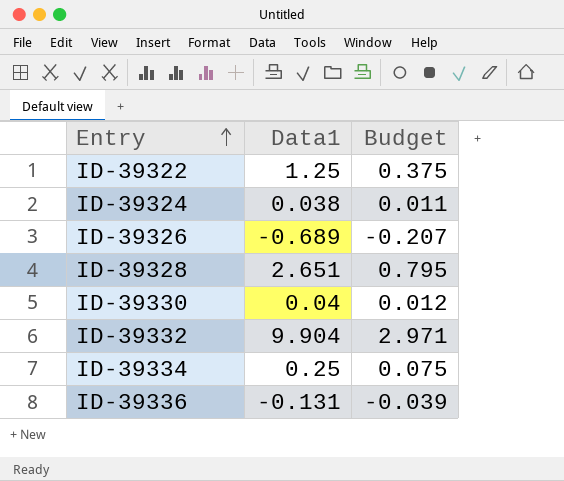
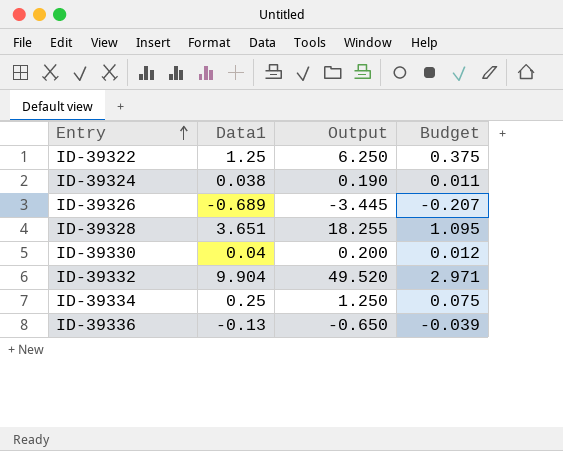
column Output | formula: none -> [Data1] * 5
ID-39328 | Data1: 2.651 -> 3.651
ID-39328 | Budget: 0.795 -> 1.095
ID-39336 | Data1: -0.131 -> -0.13

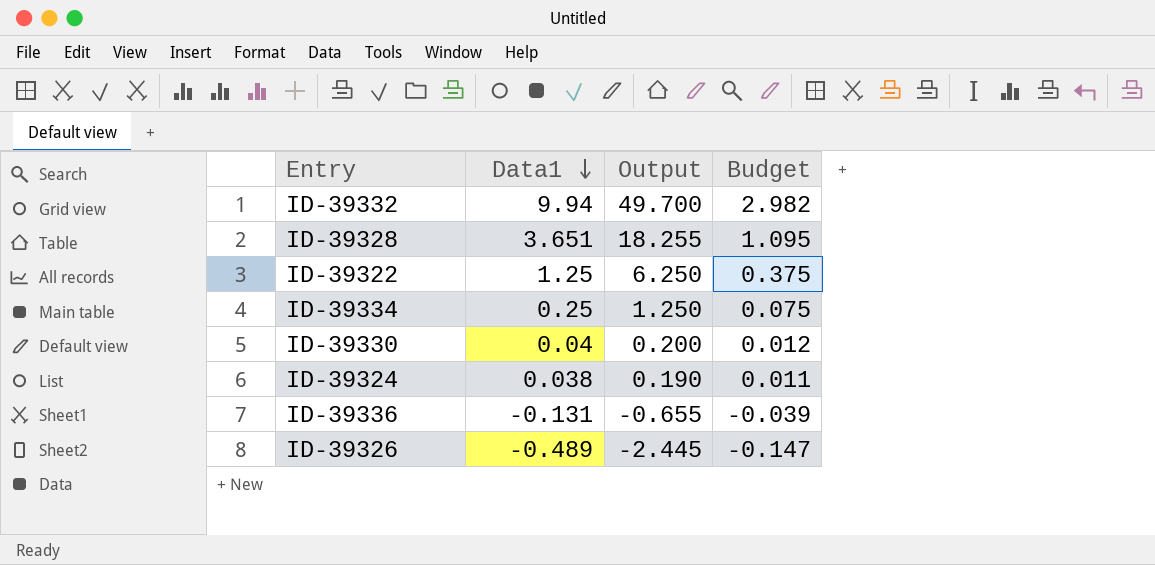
row order: Entry ascending -> Data1 descending
ID-39332 | Data1: 9.904 -> 9.94
ID-39332 | Output: 49.520 -> 49.700
ID-39332 | Budget: 2.971 -> 2.982
ID-39336 | Data1: -0.13 -> -0.131
ID-39336 | Output: -0.650 -> -0.655
ID-39326 | Data1: -0.689 -> -0.489
ID-39326 | Output: -3.445 -> -2.445
ID-39326 | Budget: -0.207 -> -0.147

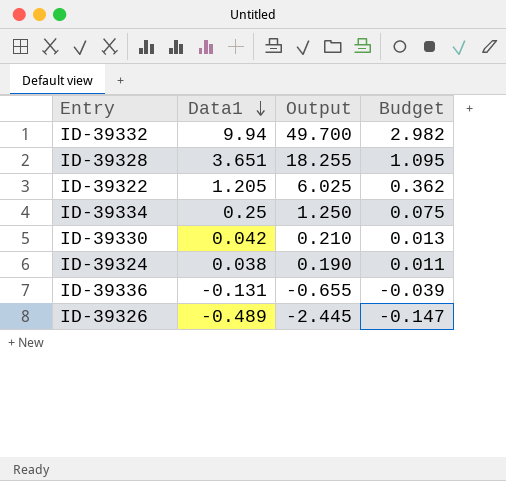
ID-39322 | Data1: 1.25 -> 1.205
ID-39322 | Output: 6.250 -> 6.025
ID-39322 | Budget: 0.375 -> 0.362
ID-39330 | Data1: 0.04 -> 0.042
ID-39330 | Output: 0.200 -> 0.210
ID-39330 | Budget: 0.012 -> 0.013

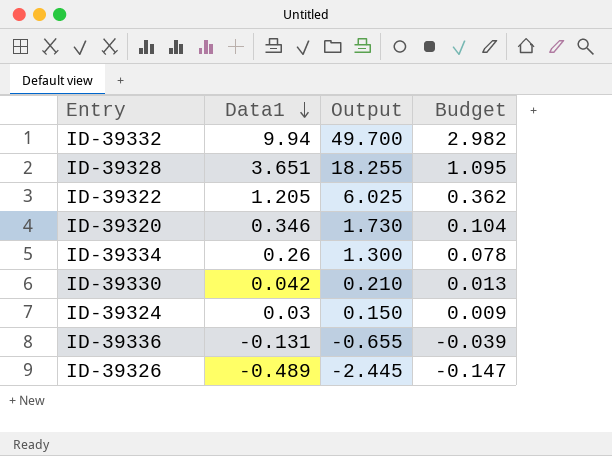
row ID-39320: none -> 0.346 | 1.730 | 0.104
ID-39334 | Data1: 0.25 -> 0.26
ID-39334 | Output: 1.250 -> 1.300
ID-39334 | Budget: 0.075 -> 0.078
ID-39324 | Data1: 0.038 -> 0.03
ID-39324 | Output: 0.190 -> 0.150
ID-39324 | Budget: 0.011 -> 0.009

